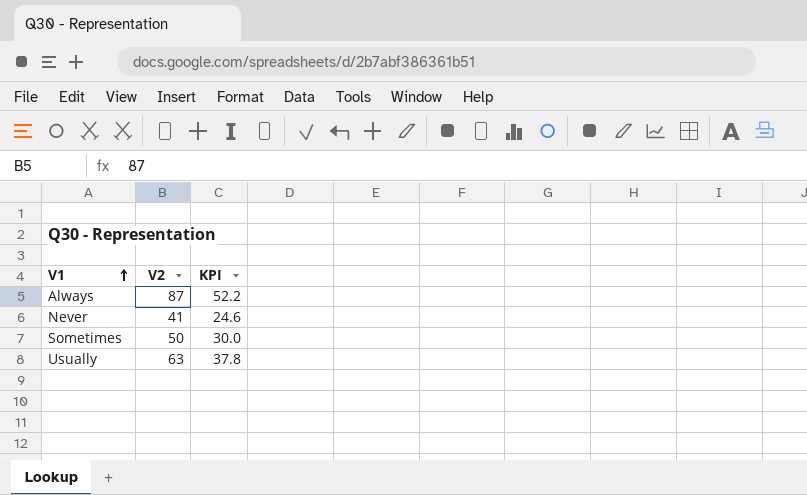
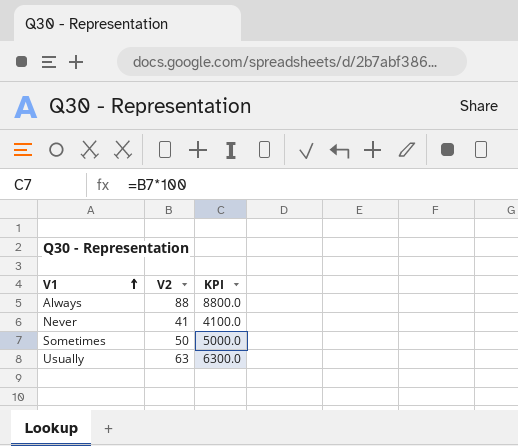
column KPI | formula: [V2] * 0.6 -> [V2] * 100
Always | V2: 87 -> 88

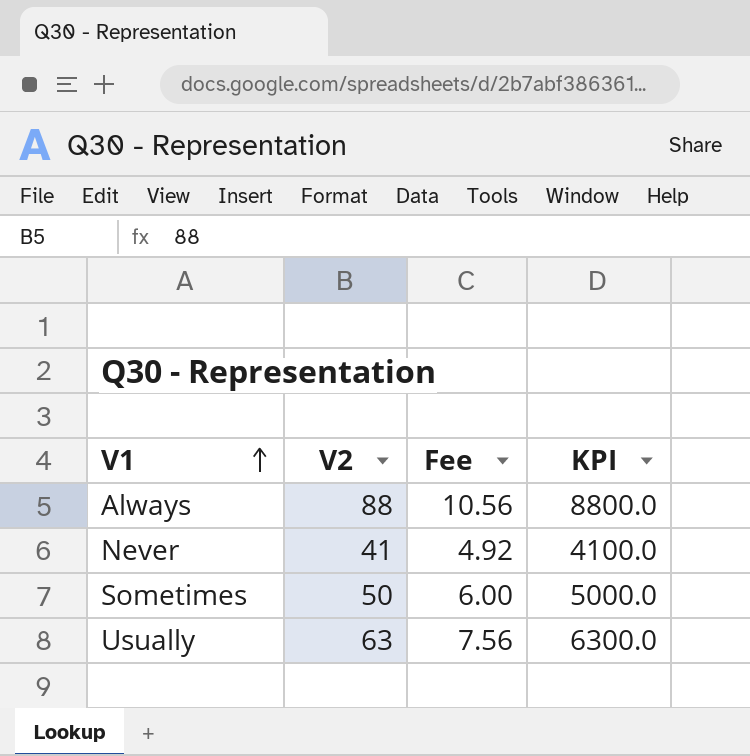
column Fee | formula: none -> [V2] * 0.12

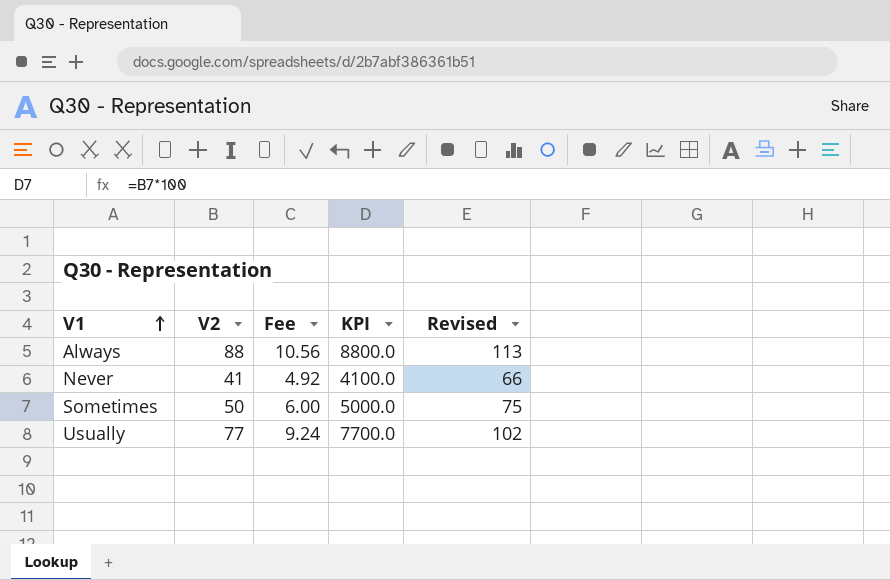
column Revised | formula: none -> [V2] + 25
Usually | V2: 63 -> 77
Usually | Fee: 7.56 -> 9.24
Usually | KPI: 6300.0 -> 7700.0

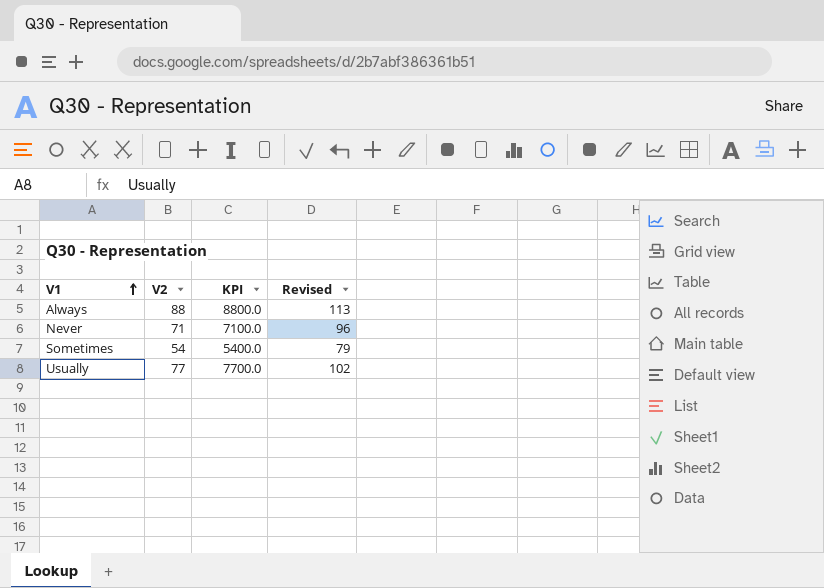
column Fee | formula: [V2] * 0.12 -> none
Never | V2: 41 -> 71
Never | KPI: 4100.0 -> 7100.0
Never | Revised: 66 -> 96
Sometimes | V2: 50 -> 54
Sometimes | KPI: 5000.0 -> 5400.0
Sometimes | Revised: 75 -> 79

